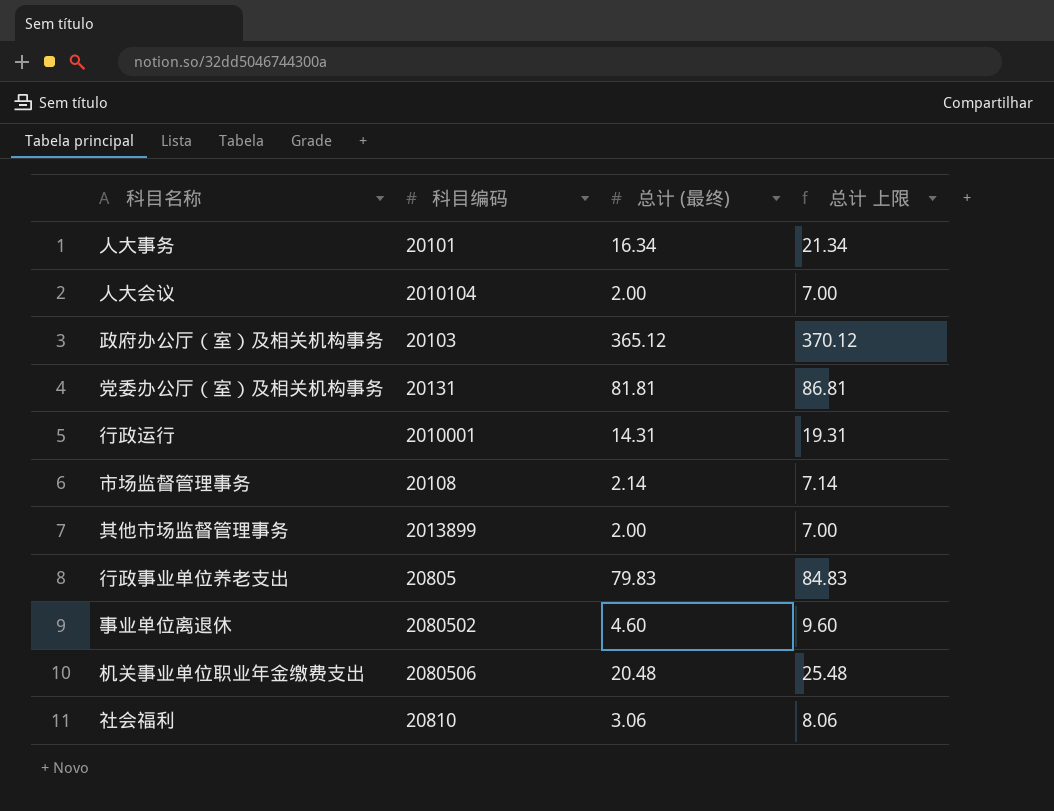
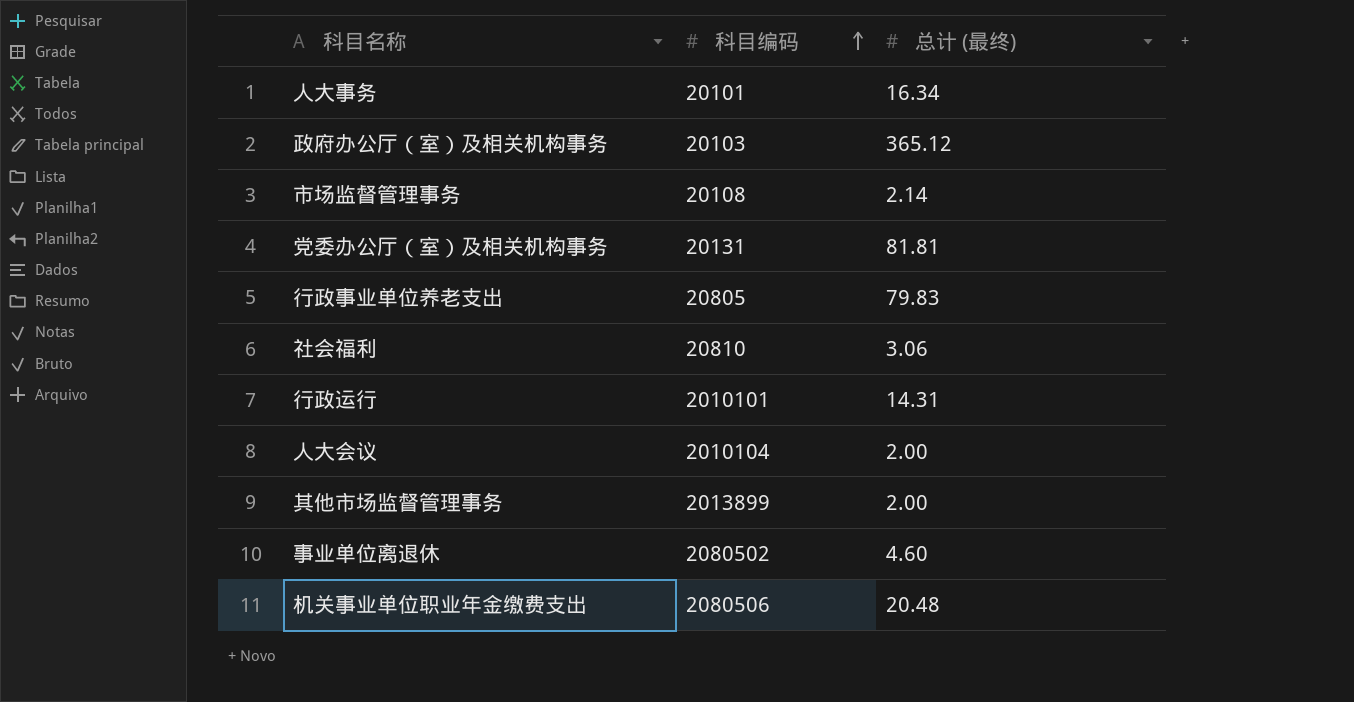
row order: none -> 科目编码 ascending
column 总计 上限 | formula: [总计 (最终)] + 5 -> none
行政运行 | 科目编码: 2010001 -> 2010101

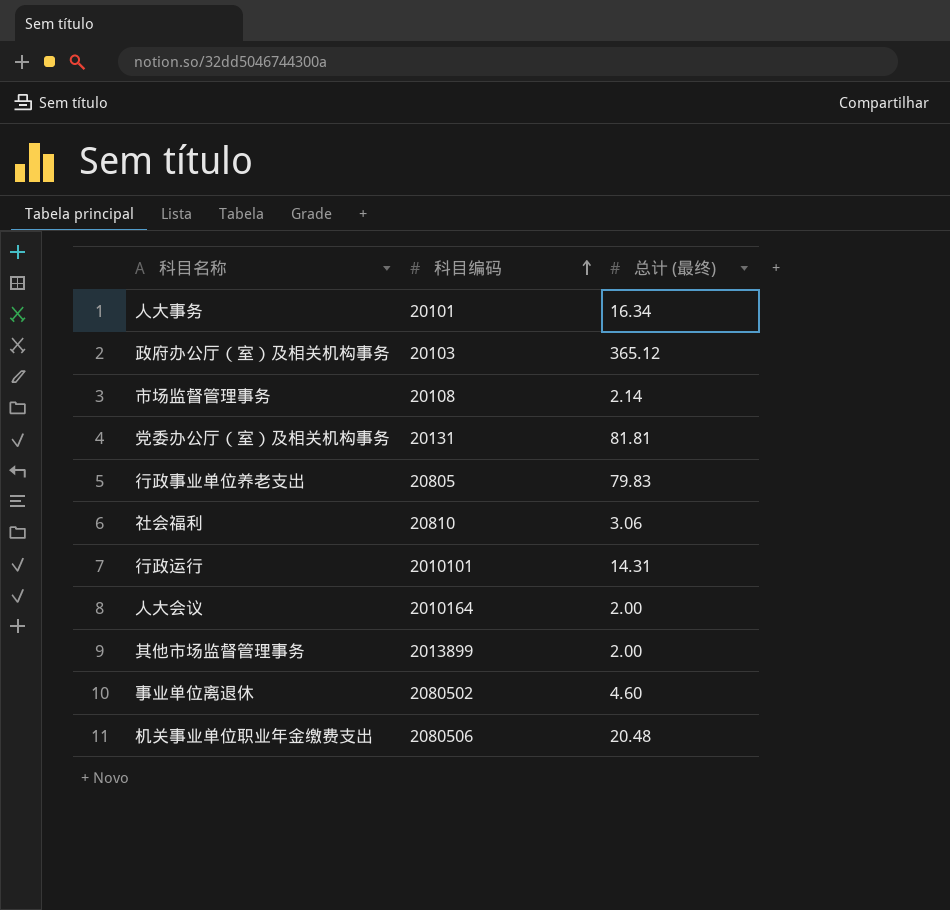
人大会议 | 科目编码: 2010104 -> 2010164

